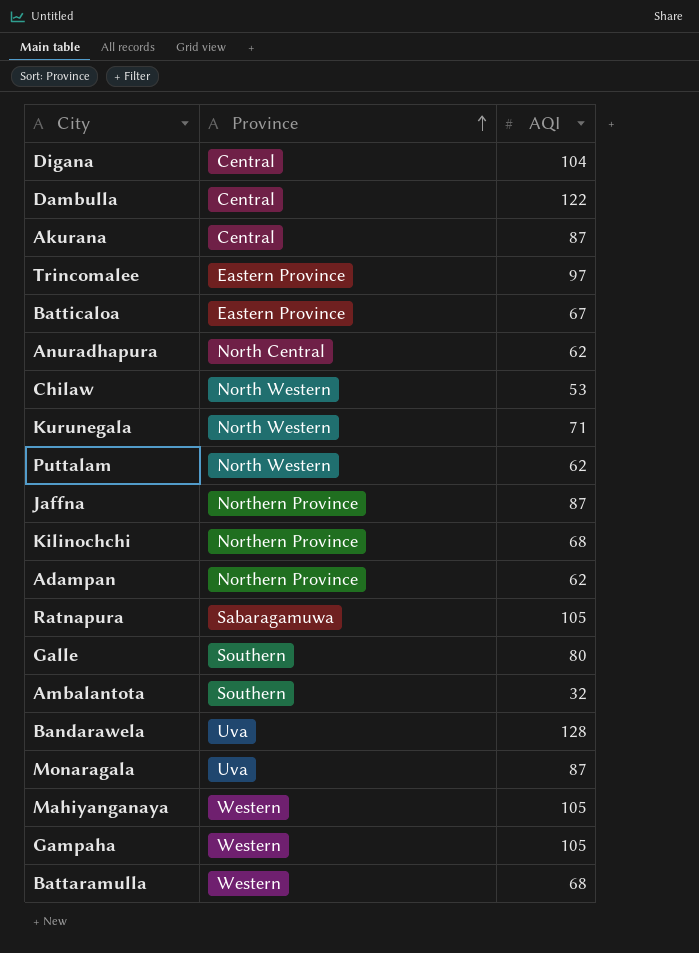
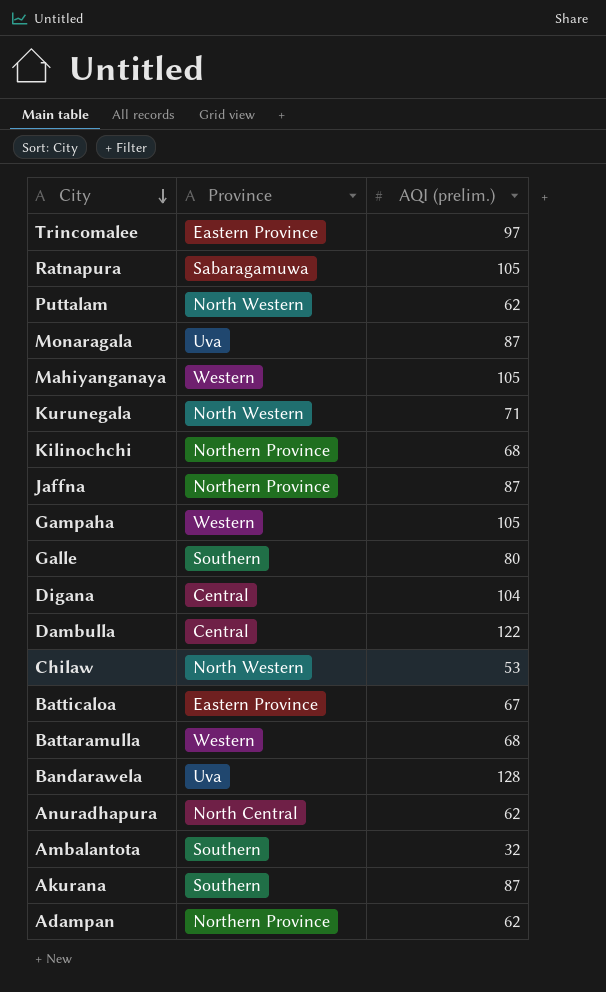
row order: Province ascending -> City descending
column name: AQI -> AQI (prelim.)
Akurana | Province: Central -> Southern

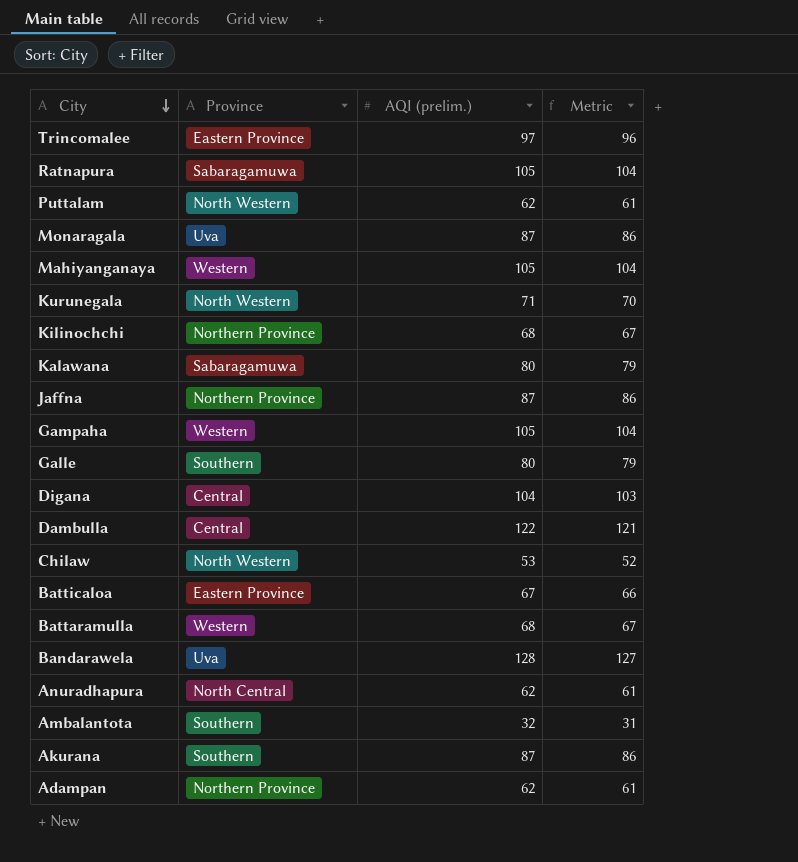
column Metric | formula: none -> [AQI (prelim.)] - 1
row Kalawana: none -> Sabaragamuwa | 80 | 79

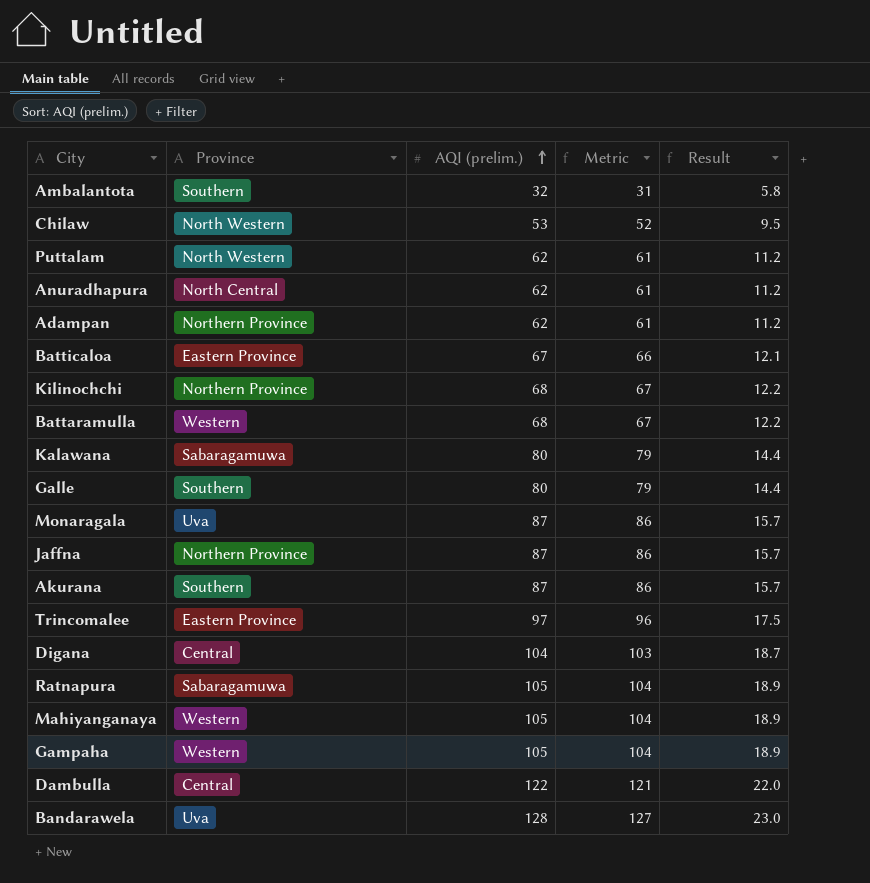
row order: City descending -> AQI (prelim.) ascending
column Result | formula: none -> [AQI (prelim.)] * 0.18
row Kurunegala: North Western | 71 | 70 -> none

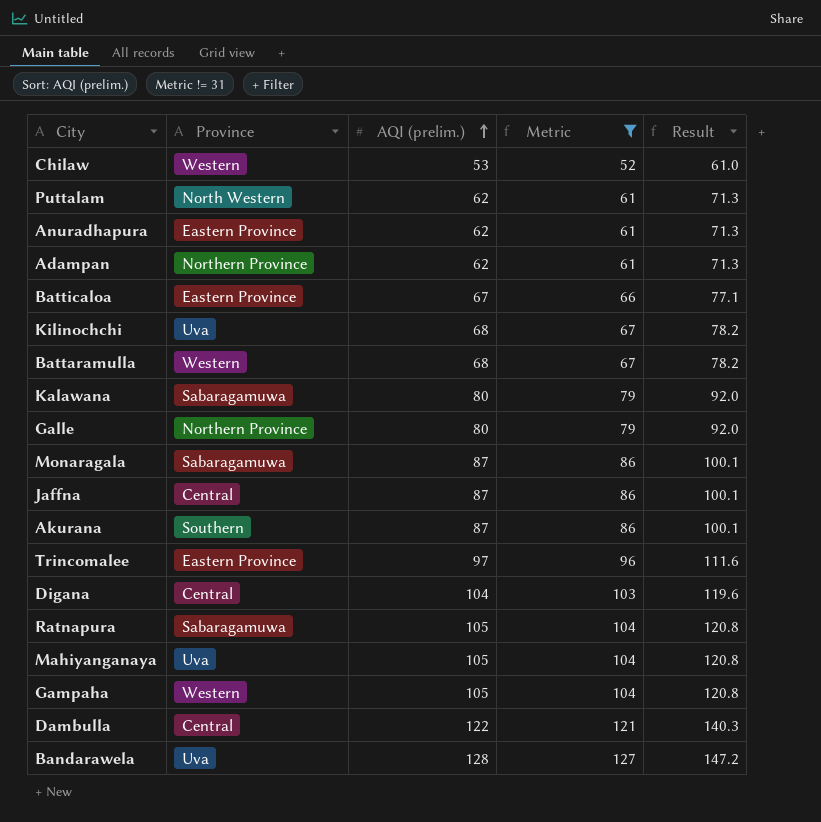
filter: none -> Metric != 31
column Result | formula: [AQI (prelim.)] * 0.18 -> [AQI (prelim.)] * 1.15
Chilaw | Province: North Western -> Western
Anuradhapura | Province: North Central -> Eastern Province
Kilinochchi | Province: Northern Province -> Uva
Galle | Province: Southern -> Northern Province
Monaragala | Province: Uva -> Sabaragamuwa
Jaffna | Province: Northern Province -> Central
Mahiyanganaya | Province: Western -> Uva

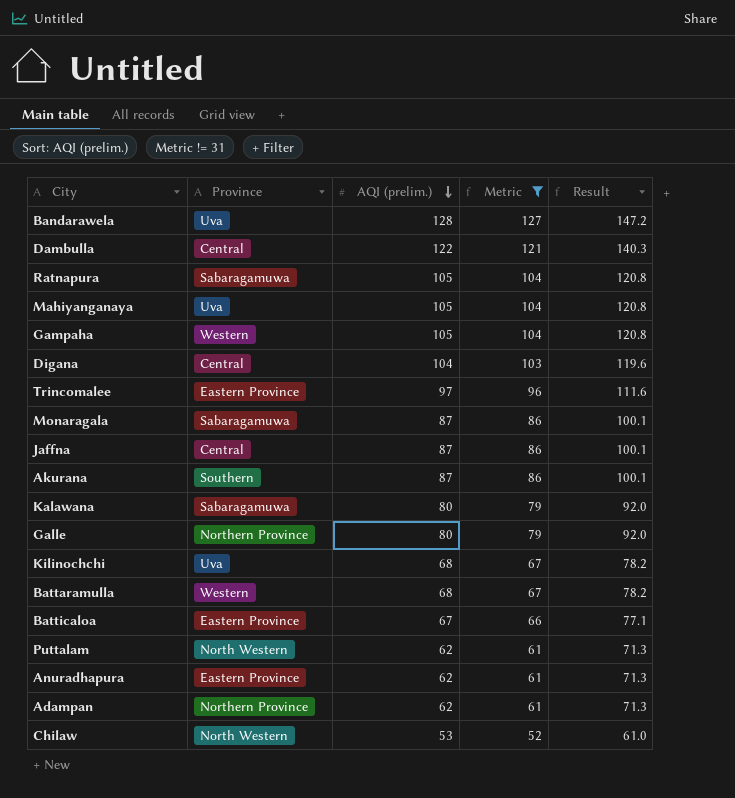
row order: AQI (prelim.) ascending -> AQI (prelim.) descending
Chilaw | Province: Western -> North Western

